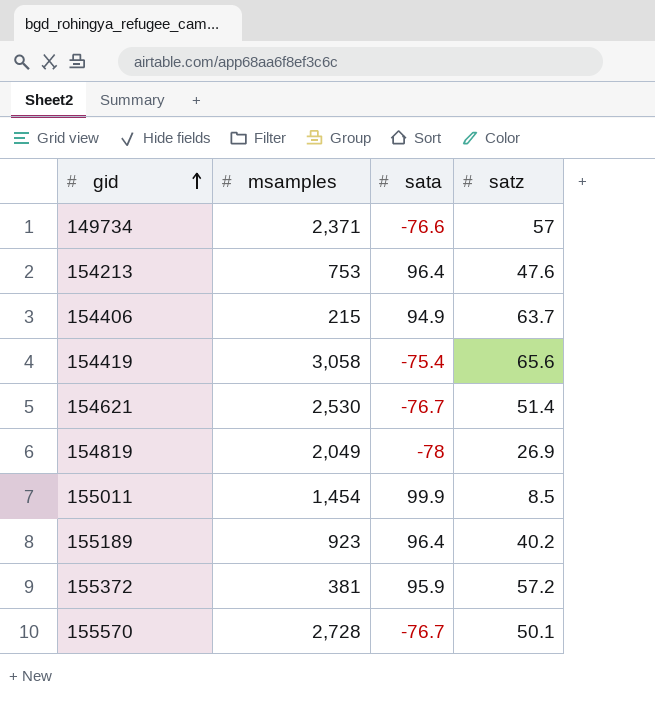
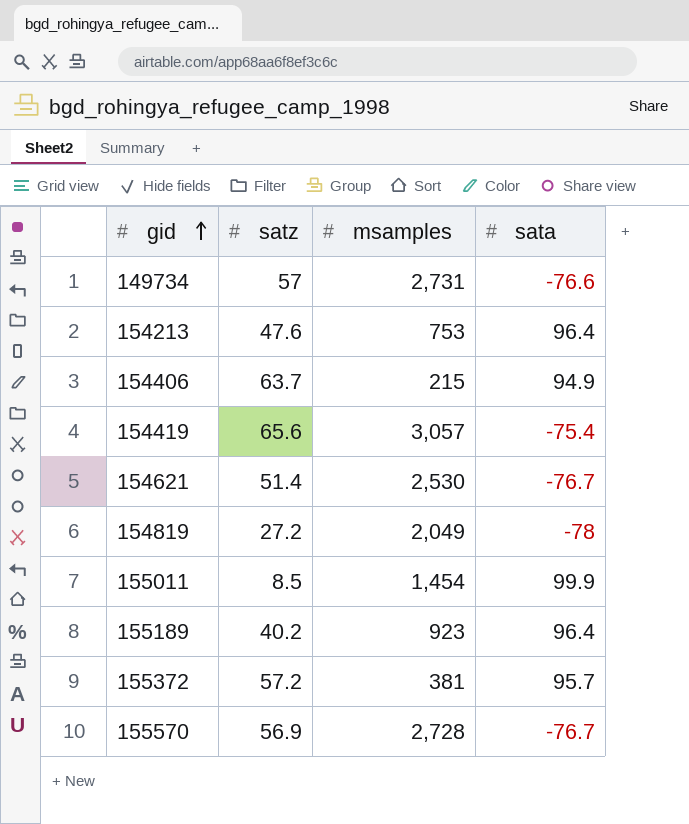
column satz | position: 4 -> 2
149734 | msamples: 2,371 -> 2,731
154419 | msamples: 3,058 -> 3,057
154819 | satz: 26.9 -> 27.2
155372 | sata: 95.9 -> 95.7
155570 | satz: 50.1 -> 56.9

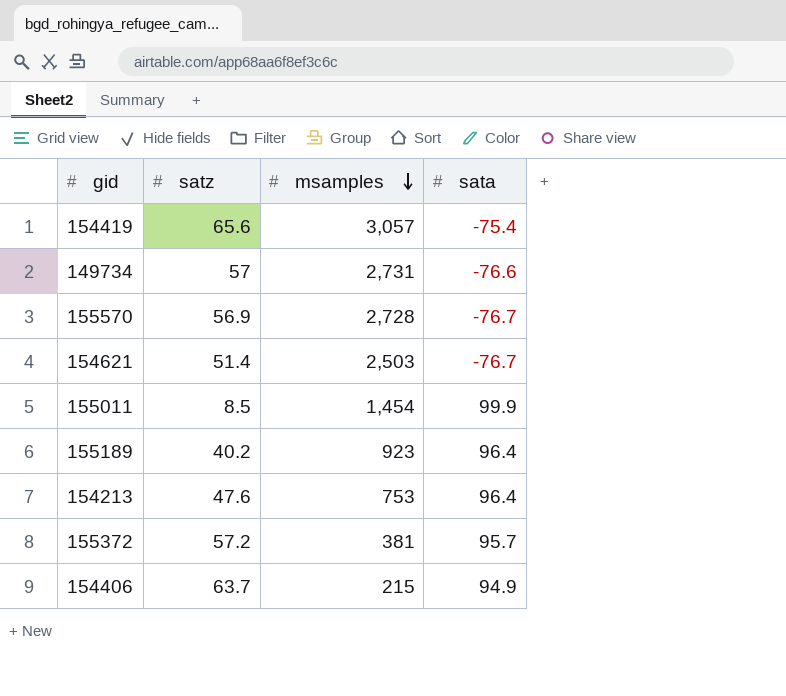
row order: gid ascending -> msamples descending
row 154819: 27.2 | 2,049 | -78 -> none
154621 | msamples: 2,530 -> 2,503

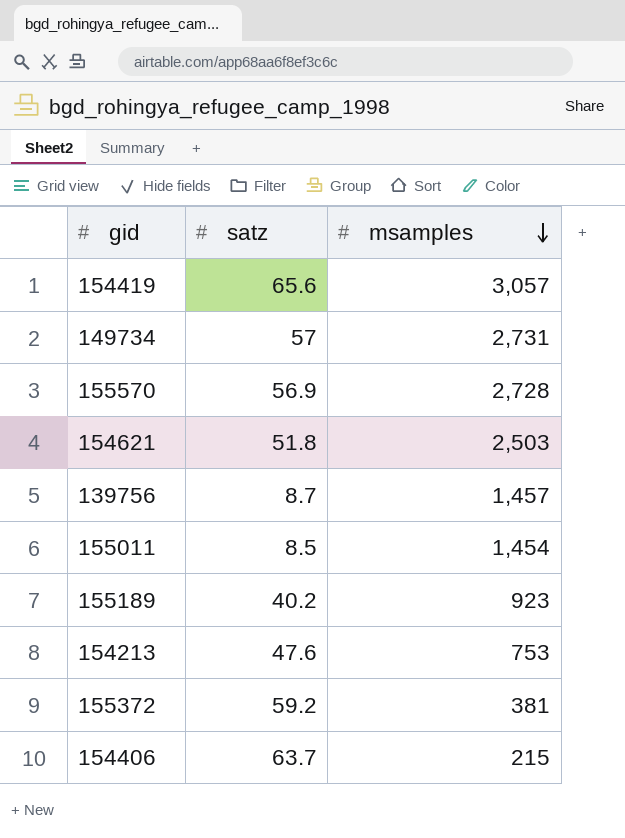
column sata | position: 4 -> none
154621 | satz: 51.4 -> 51.8
row 139756: none -> 8.7 | 1,457
155372 | satz: 57.2 -> 59.2

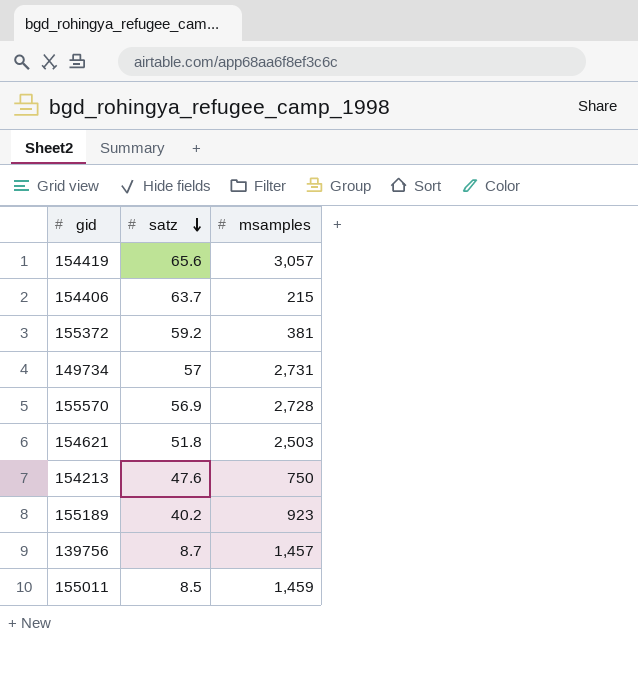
row order: msamples descending -> satz descending
154213 | msamples: 753 -> 750
155011 | msamples: 1,454 -> 1,459

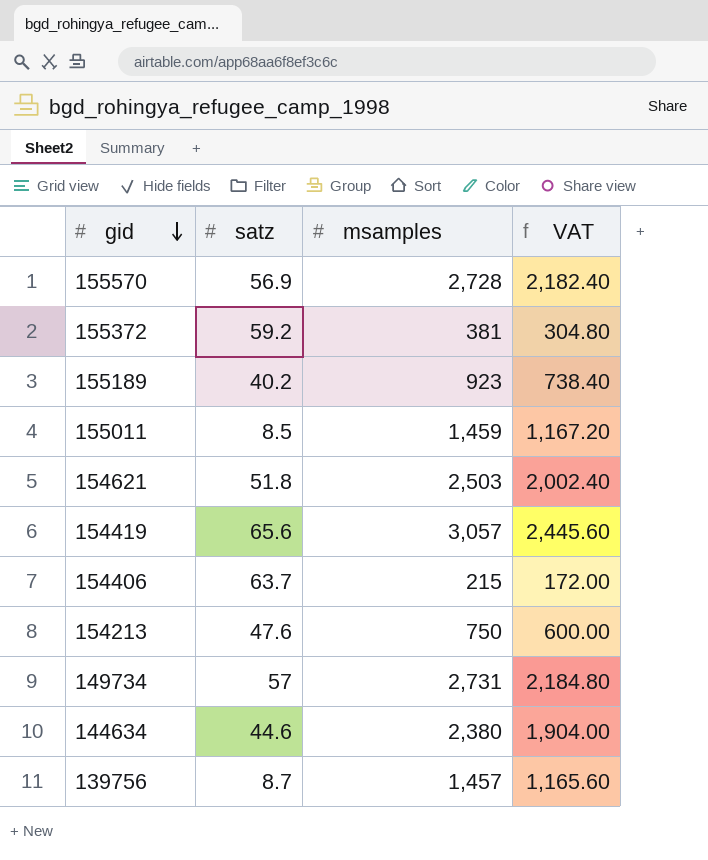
row order: satz descending -> gid descending
column VAT | formula: none -> [msamples] * 0.8
row 144634: none -> 44.6 | 2,380 | 1,904.00

